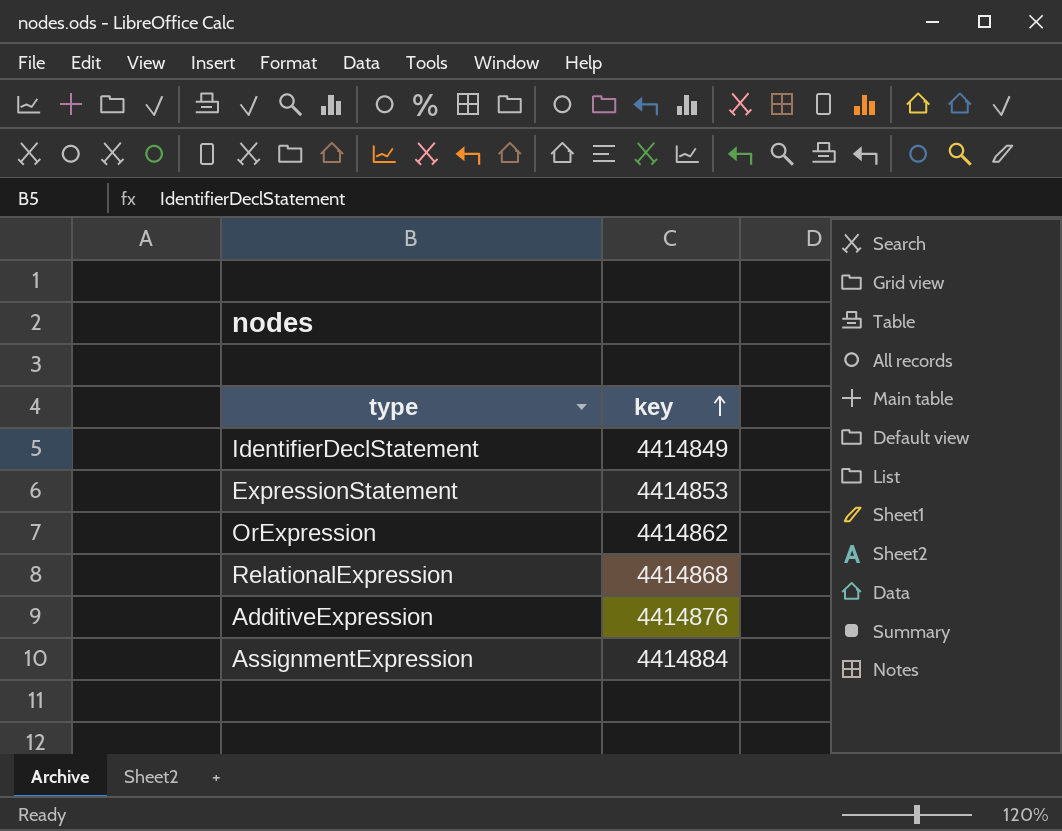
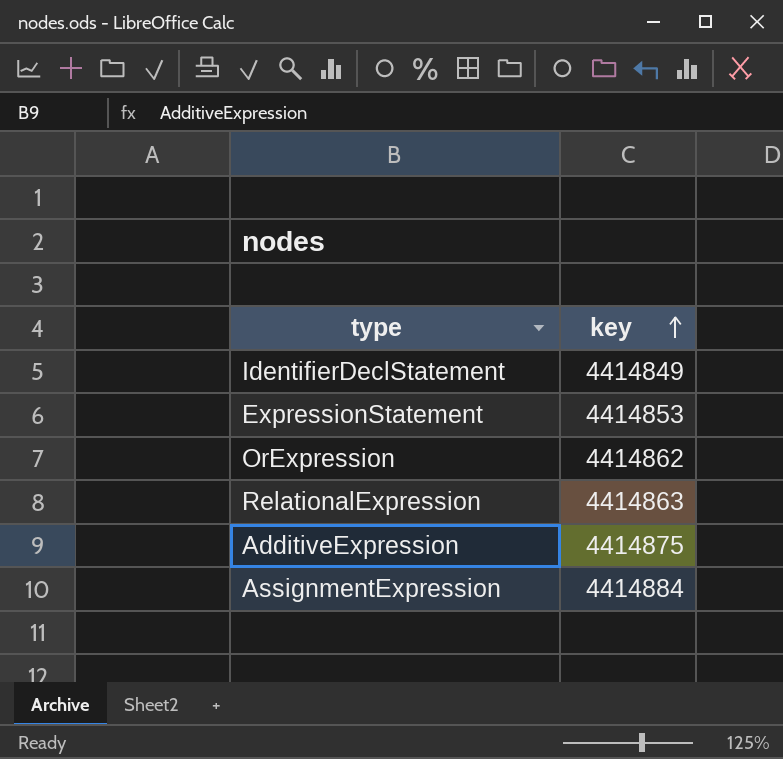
RelationalExpression | key: 4414868 -> 4414863
AdditiveExpression | key: 4414876 -> 4414875

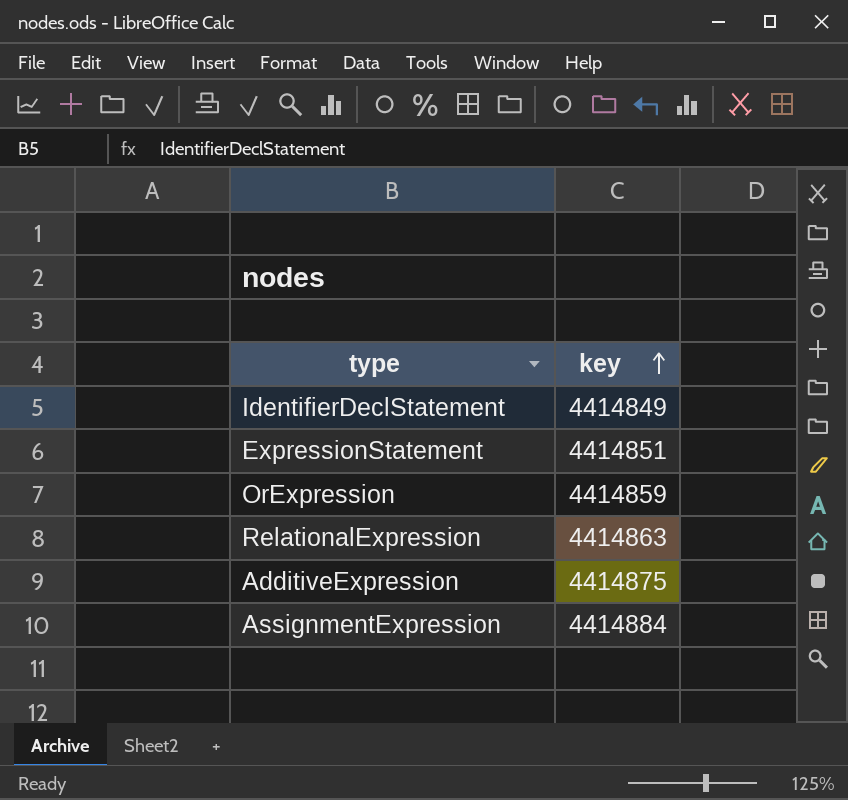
ExpressionStatement | key: 4414853 -> 4414851
OrExpression | key: 4414862 -> 4414859

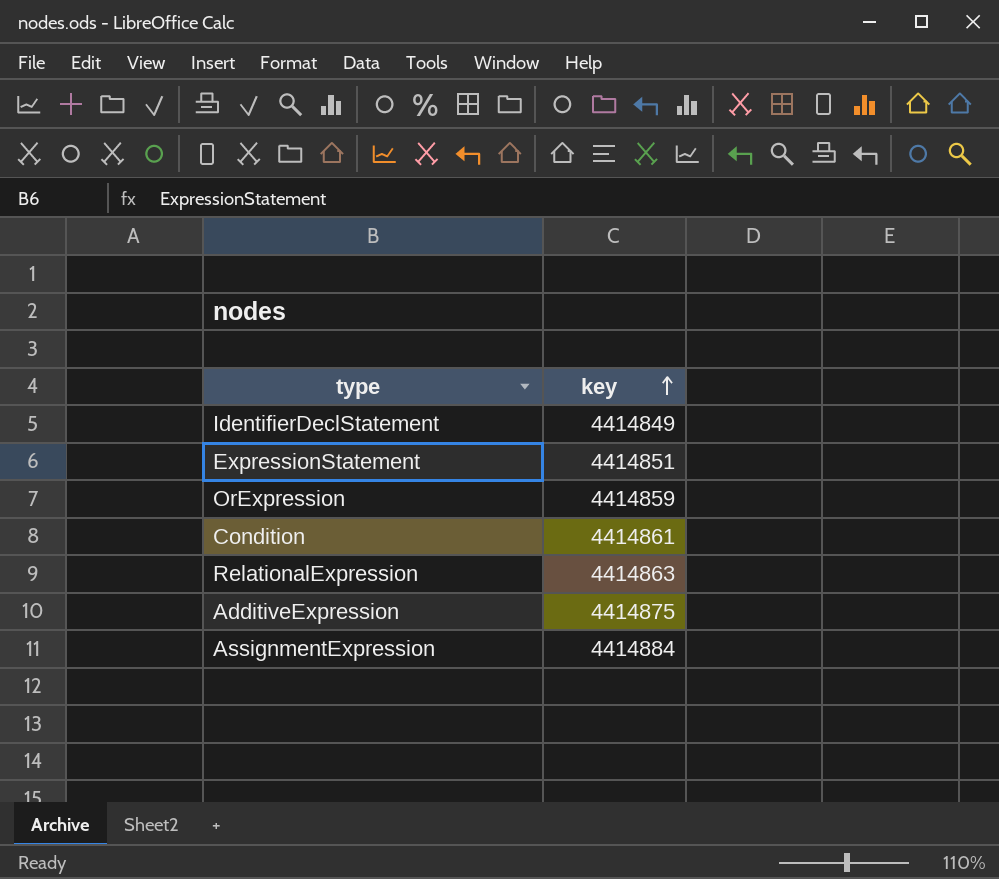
row Condition: none -> 4414861

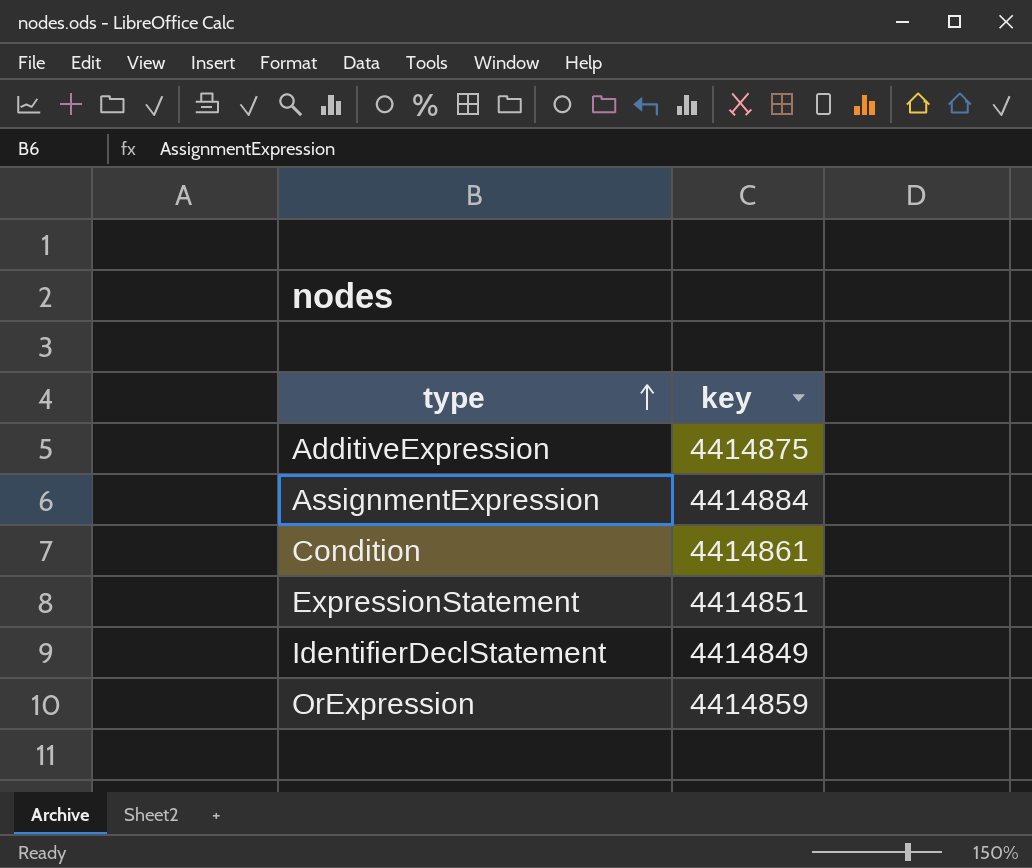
row order: key ascending -> type ascending
row RelationalExpression: 4414863 -> none

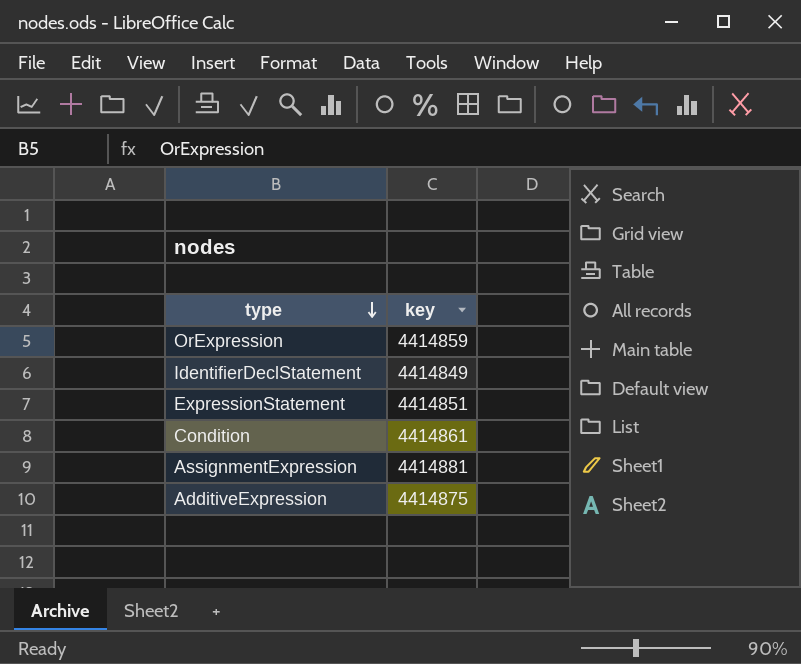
row order: type ascending -> type descending
AssignmentExpression | key: 4414884 -> 4414881

